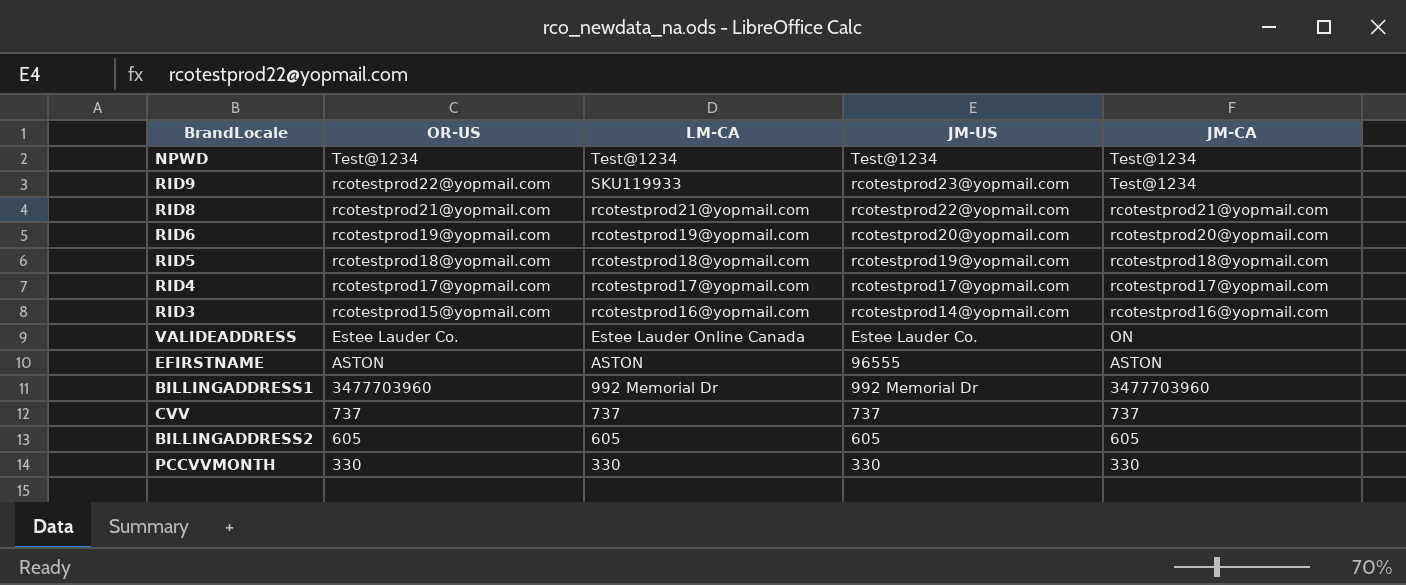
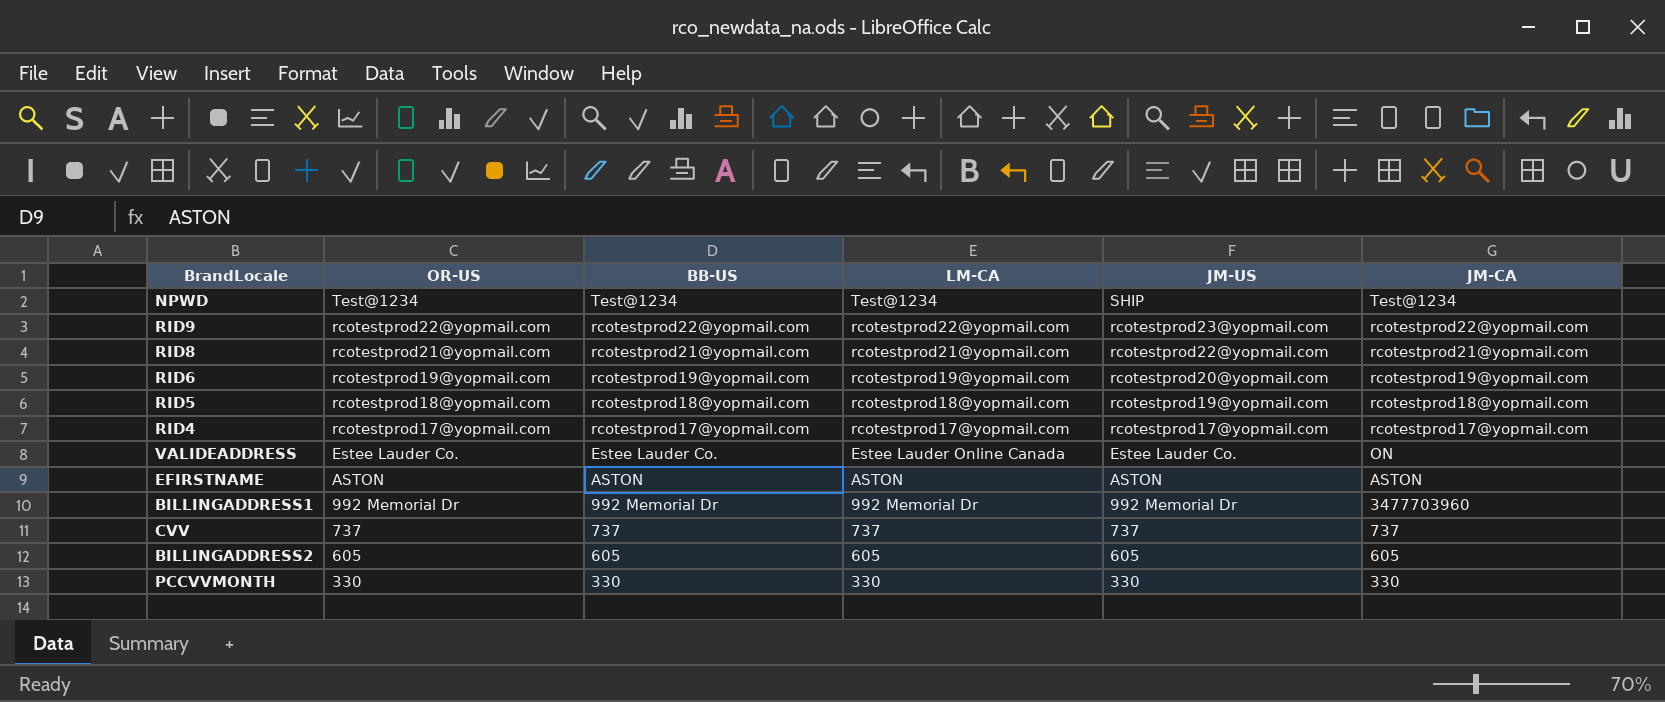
column BB-US | position: none -> 3
row RID3: rcotestprod15@yopmail.com | rcotestprod16@yopmail.com | rcotestprod14@yopmail.com | rcotestprod16@yopmail.com -> none
NPWD | JM-US: Test@1234 -> SHIP
RID9 | LM-CA: SKU119933 -> rcotestprod22@yopmail.com
RID9 | JM-CA: Test@1234 -> rcotestprod22@yopmail.com
RID6 | JM-CA: rcotestprod20@yopmail.com -> rcotestprod19@yopmail.com
EFIRSTNAME | JM-US: 96555 -> ASTON
BILLINGADDRESS1 | OR-US: 3477703960 -> 992 Memorial Dr

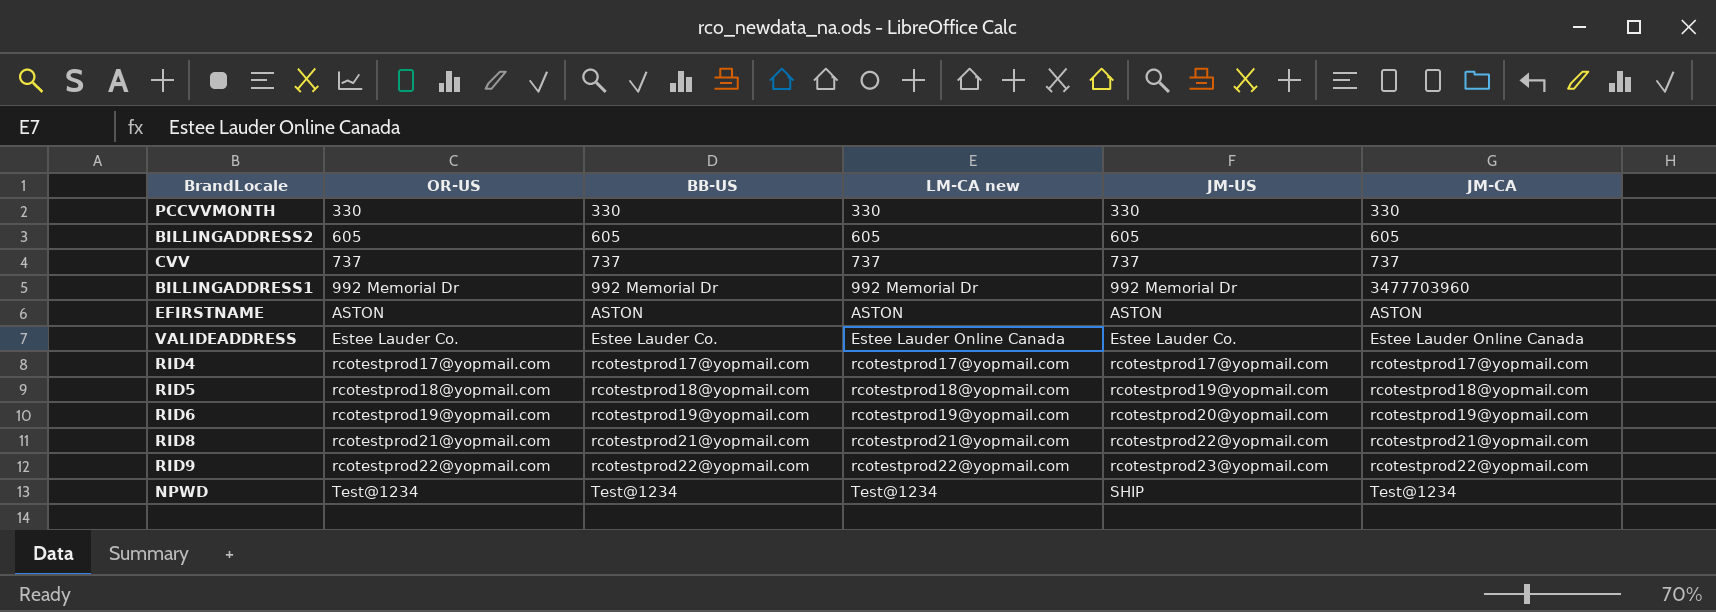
row order: OR-US descending -> OR-US ascending
column name: LM-CA -> LM-CA new
VALIDEADDRESS | JM-CA: ON -> Estee Lauder Online Canada

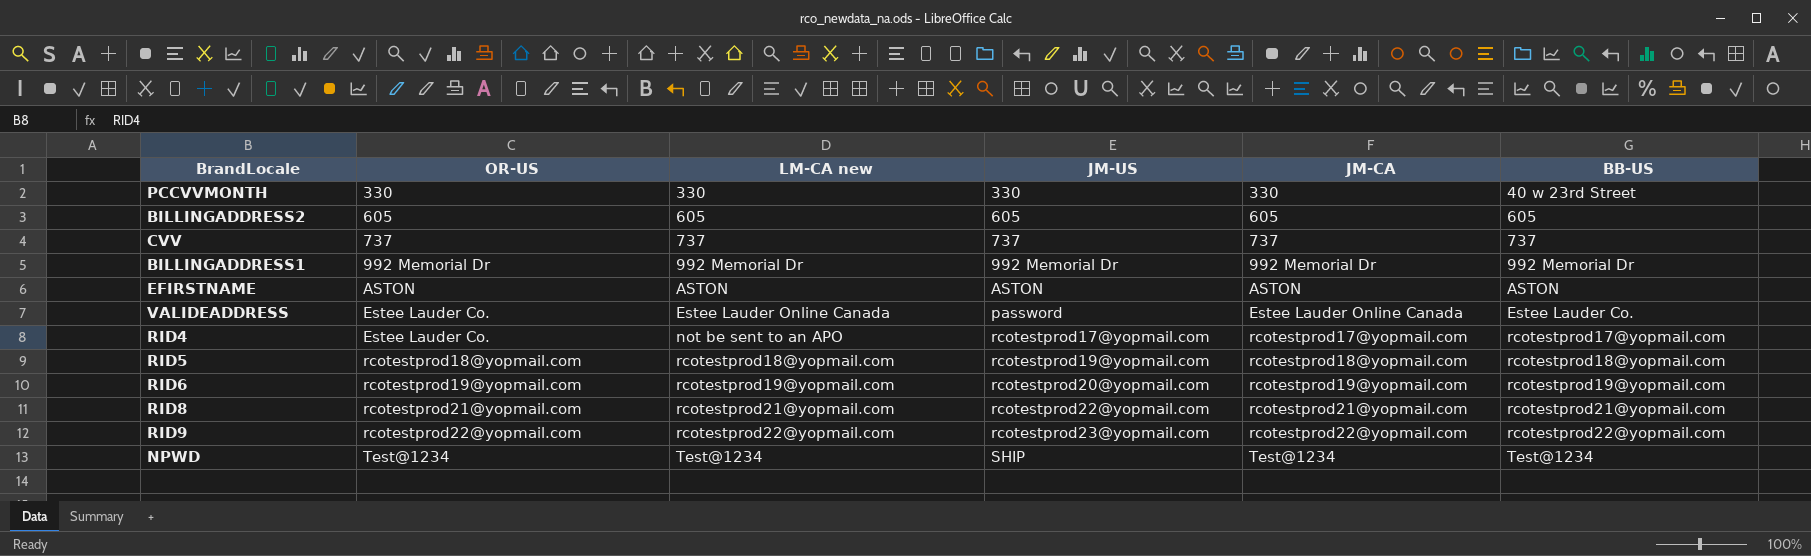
column BB-US | position: 3 -> 6
PCCVVMONTH | BB-US: 330 -> 40 w 23rd Street
BILLINGADDRESS1 | JM-CA: 3477703960 -> 992 Memorial Dr
VALIDEADDRESS | JM-US: Estee Lauder Co. -> password
RID4 | OR-US: rcotestprod17@yopmail.com -> Estee Lauder Co.
RID4 | LM-CA new: rcotestprod17@yopmail.com -> not be sent to an APO

